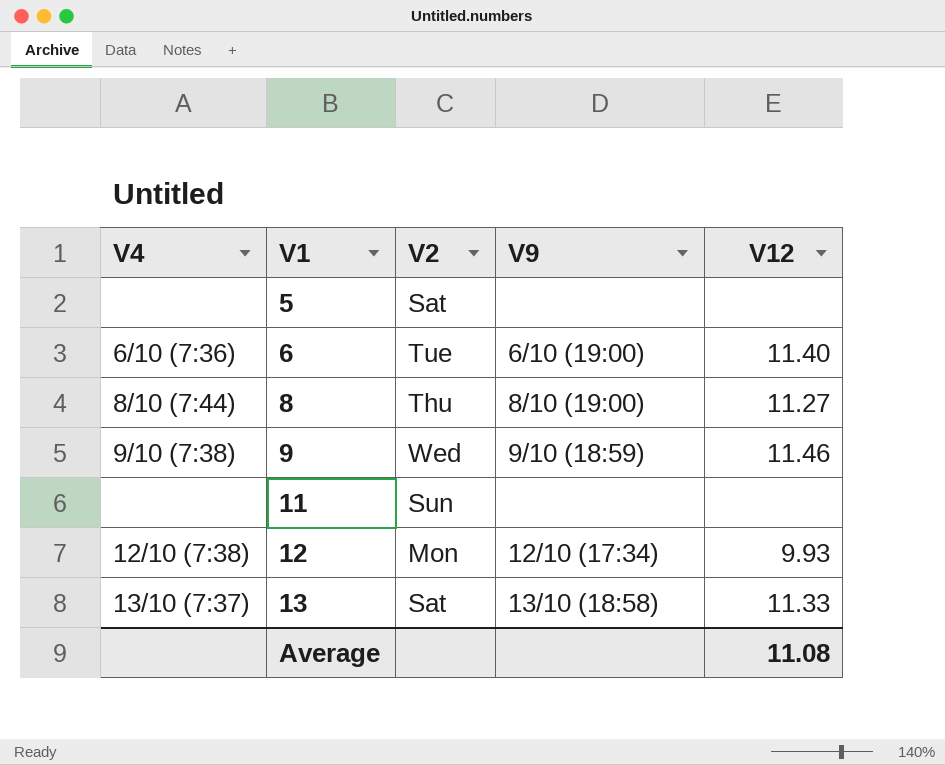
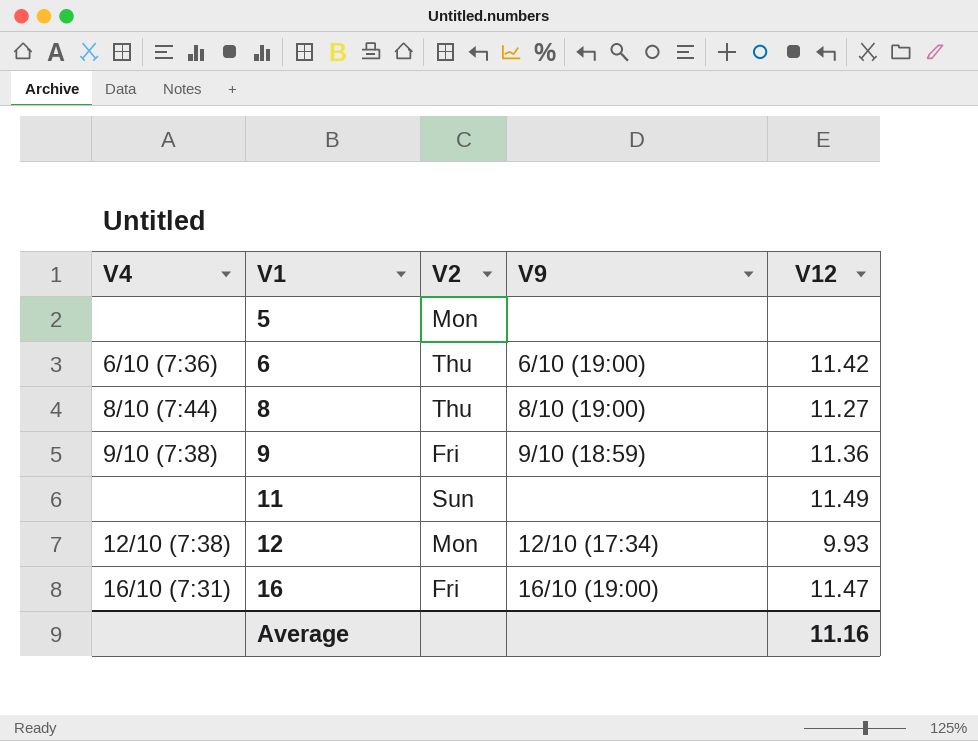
row 13: 13/10 (7:37) | Sat | 13/10 (18:58) | 11.33 -> none
5 | V2: Sat -> Mon
6 | V2: Tue -> Thu
6 | V12: 11.40 -> 11.42
9 | V2: Wed -> Fri
9 | V12: 11.46 -> 11.36
11 | V12: none -> 11.49
row 16: none -> 16/10 (7:31) | Fri | 16/10 (19:00) | 11.47
Average | V12: 11.08 -> 11.16

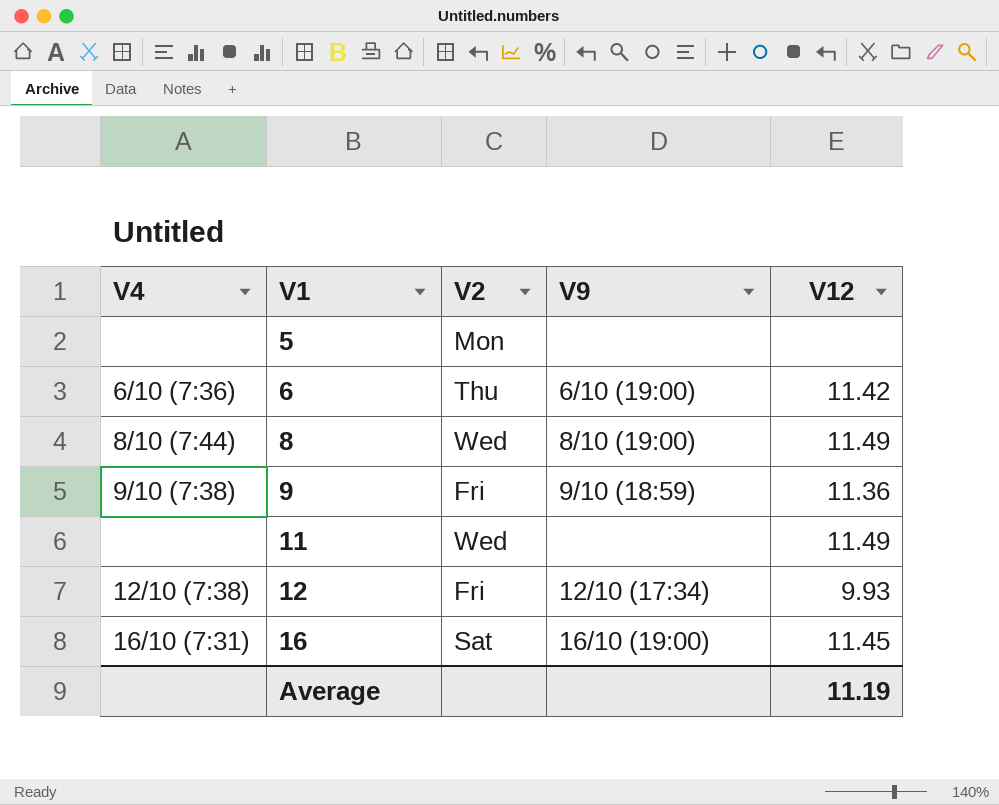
8 | V2: Thu -> Wed
8 | V12: 11.27 -> 11.49
11 | V2: Sun -> Wed
12 | V2: Mon -> Fri
16 | V2: Fri -> Sat
16 | V12: 11.47 -> 11.45
Average | V12: 11.16 -> 11.19

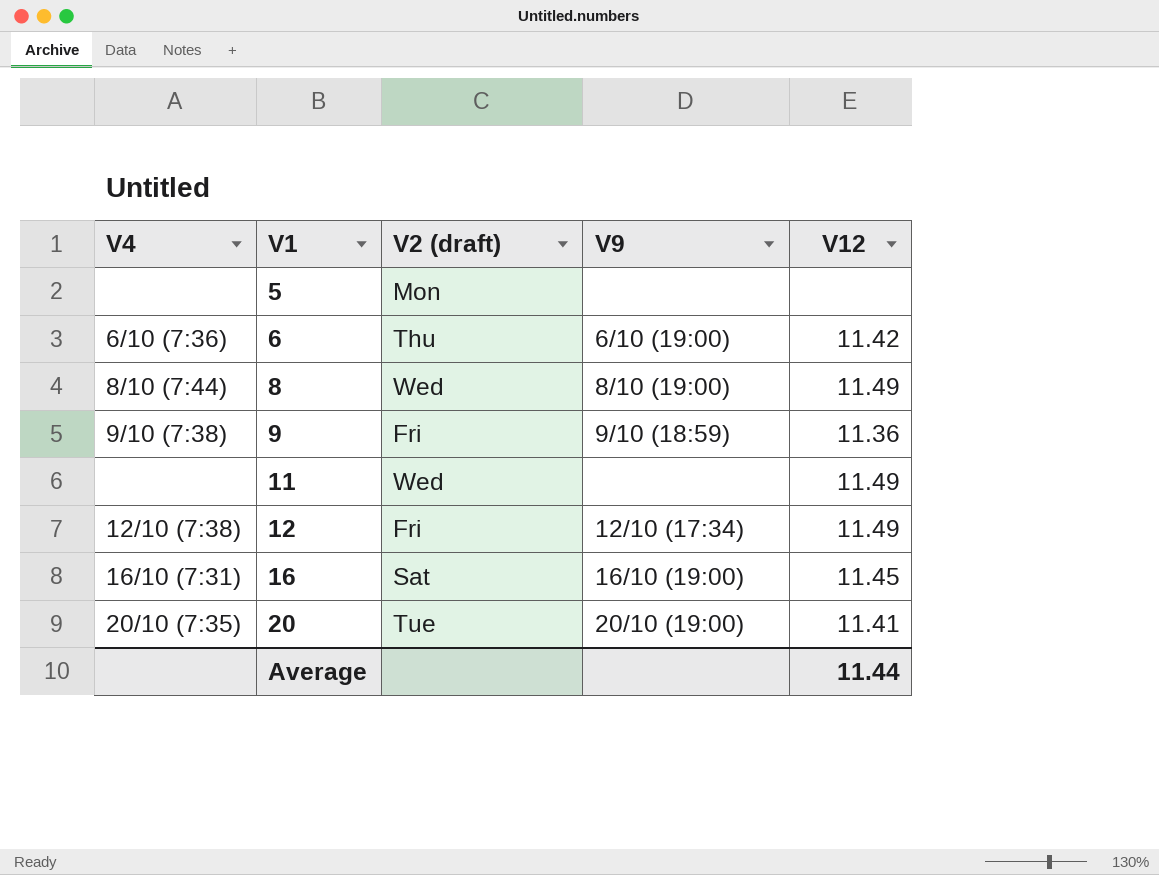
column name: V2 -> V2 (draft)
12 | V12: 9.93 -> 11.49
row 20: none -> 20/10 (7:35) | Tue | 20/10 (19:00) | 11.41
Average | V12: 11.19 -> 11.44

